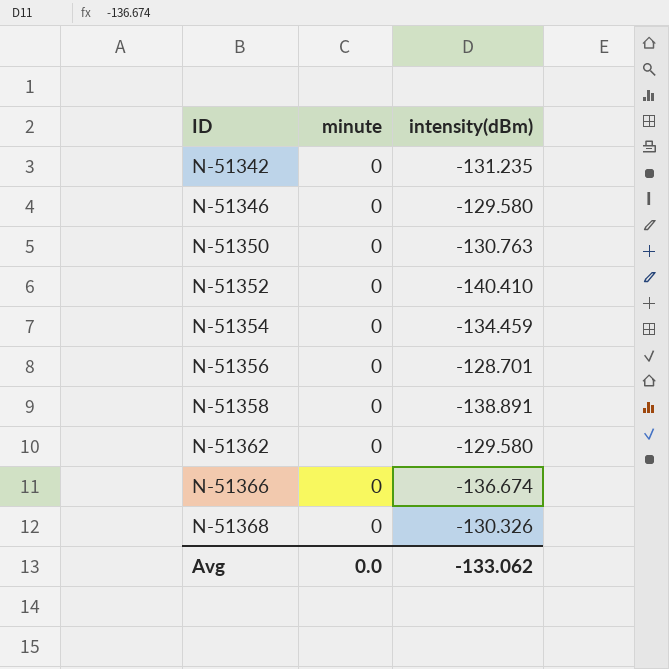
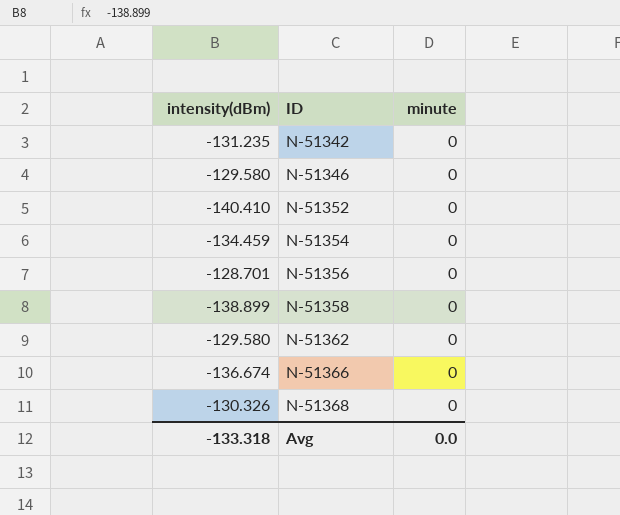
column intensity(dBm) | position: 3 -> 1
row N-51350: 0 | -130.763 -> none
N-51358 | intensity(dBm): -138.891 -> -138.899
Avg | intensity(dBm): -133.062 -> -133.318

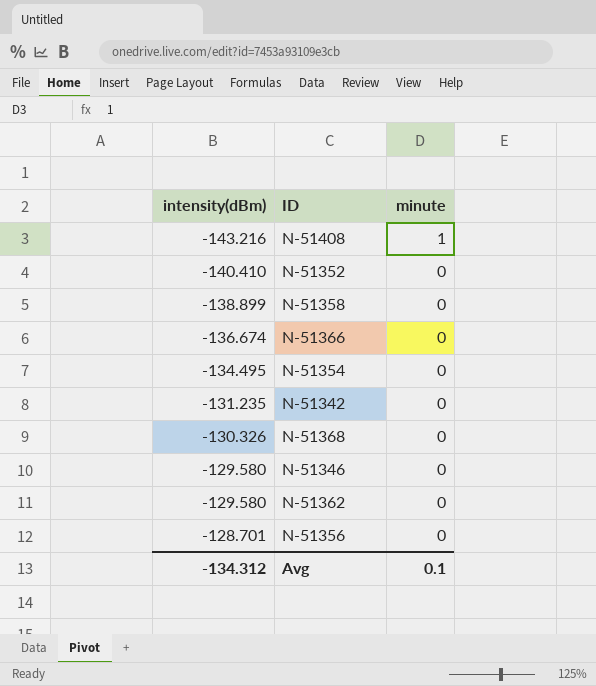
row order: ID ascending -> intensity(dBm) ascending
row N-51408: none -> -143.216 | 1
N-51354 | intensity(dBm): -134.459 -> -134.495
Avg | intensity(dBm): -133.318 -> -134.312
Avg | minute: 0.0 -> 0.1

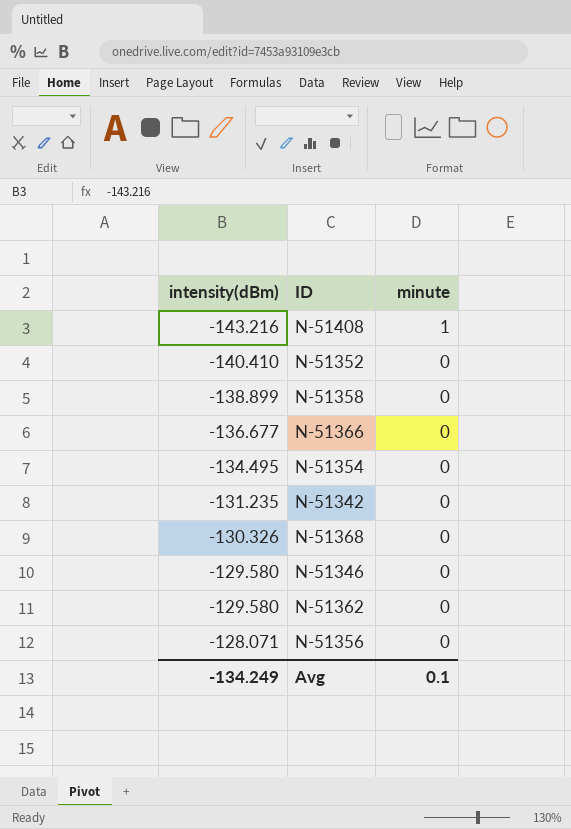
N-51366 | intensity(dBm): -136.674 -> -136.677
N-51356 | intensity(dBm): -128.701 -> -128.071
Avg | intensity(dBm): -134.312 -> -134.249

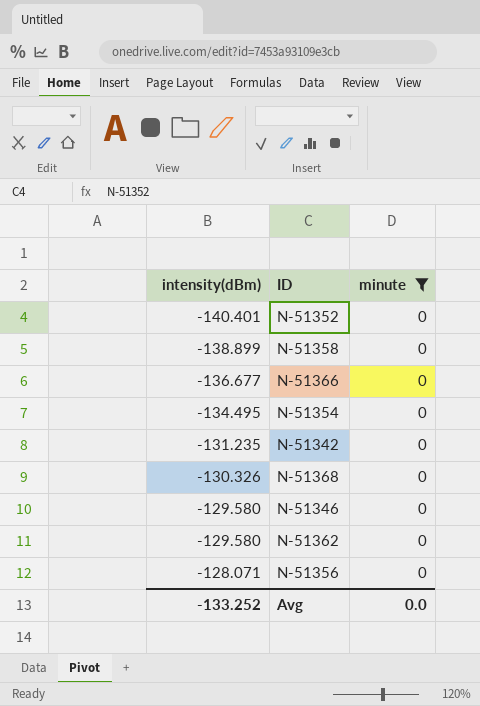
filter: none -> minute = 0
N-51352 | intensity(dBm): -140.410 -> -140.401
Avg | intensity(dBm): -134.249 -> -133.252
Avg | minute: 0.1 -> 0.0

